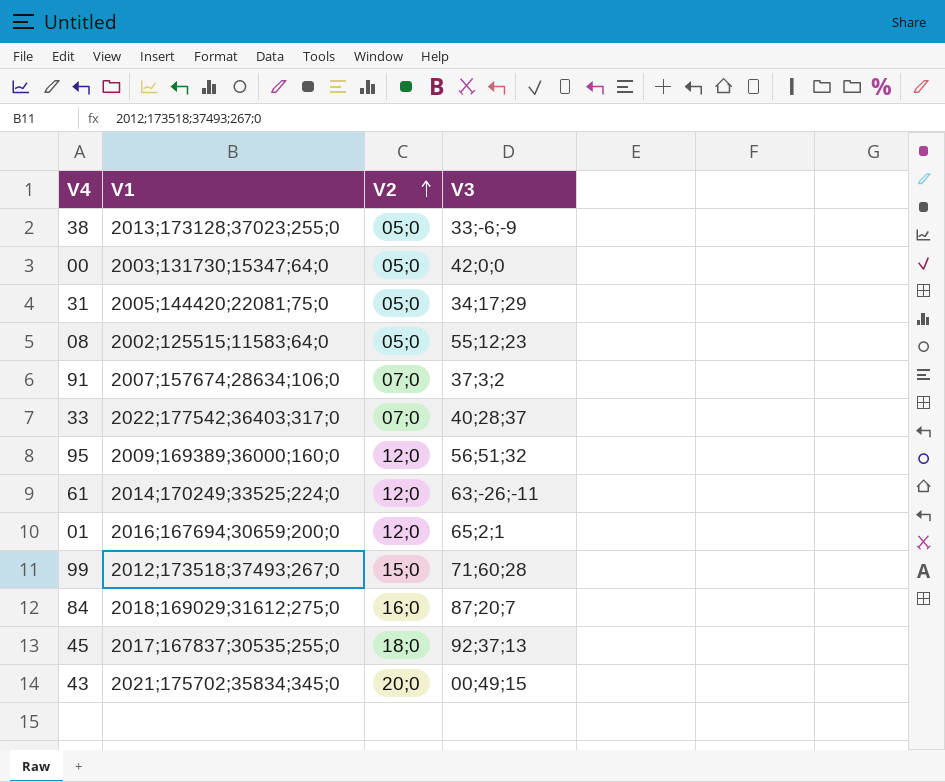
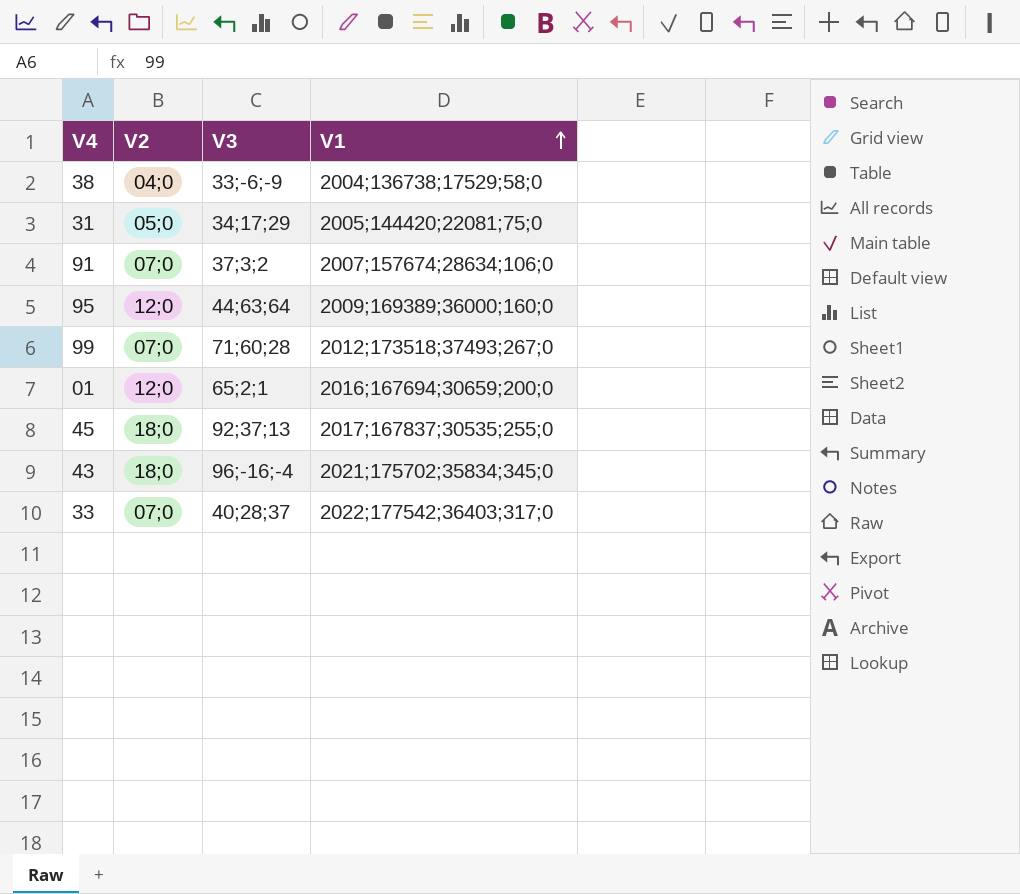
row order: V2 ascending -> V1 ascending
column V1 | position: 2 -> 4
row 00: 2003;131730;15347;64;0 | 05;0 | 42;0;0 -> none
row 08: 2002;125515;11583;64;0 | 05;0 | 55;12;23 -> none
row 61: 2014;170249;33525;224;0 | 12;0 | 63;-26;-11 -> none
row 84: 2018;169029;31612;275;0 | 16;0 | 87;20;7 -> none
38 | V2: 05;0 -> 04;0
38 | V1: 2013;173128;37023;255;0 -> 2004;136738;17529;58;0
95 | V3: 56;51;32 -> 44;63;64
99 | V2: 15;0 -> 07;0
43 | V2: 20;0 -> 18;0
43 | V3: 00;49;15 -> 96;-16;-4

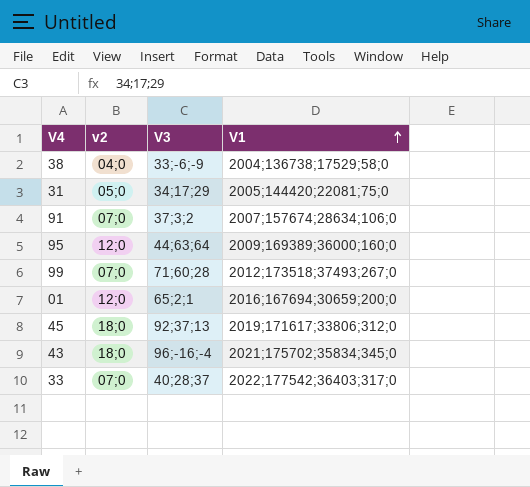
column name: V2 -> v2
45 | V1: 2017;167837;30535;255;0 -> 2019;171617;33806;312;0

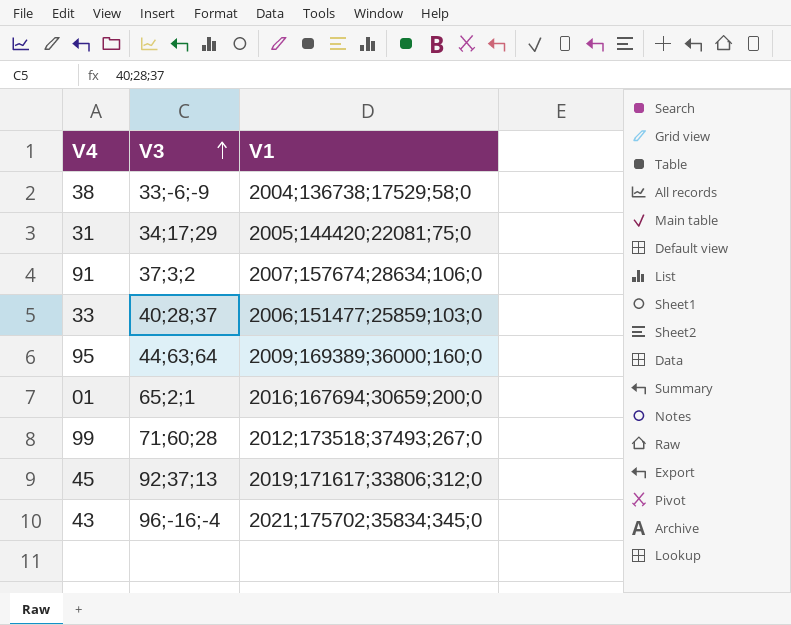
row order: V1 ascending -> V3 ascending
column v2 | position: 2 -> none
33 | V1: 2022;177542;36403;317;0 -> 2006;151477;25859;103;0

